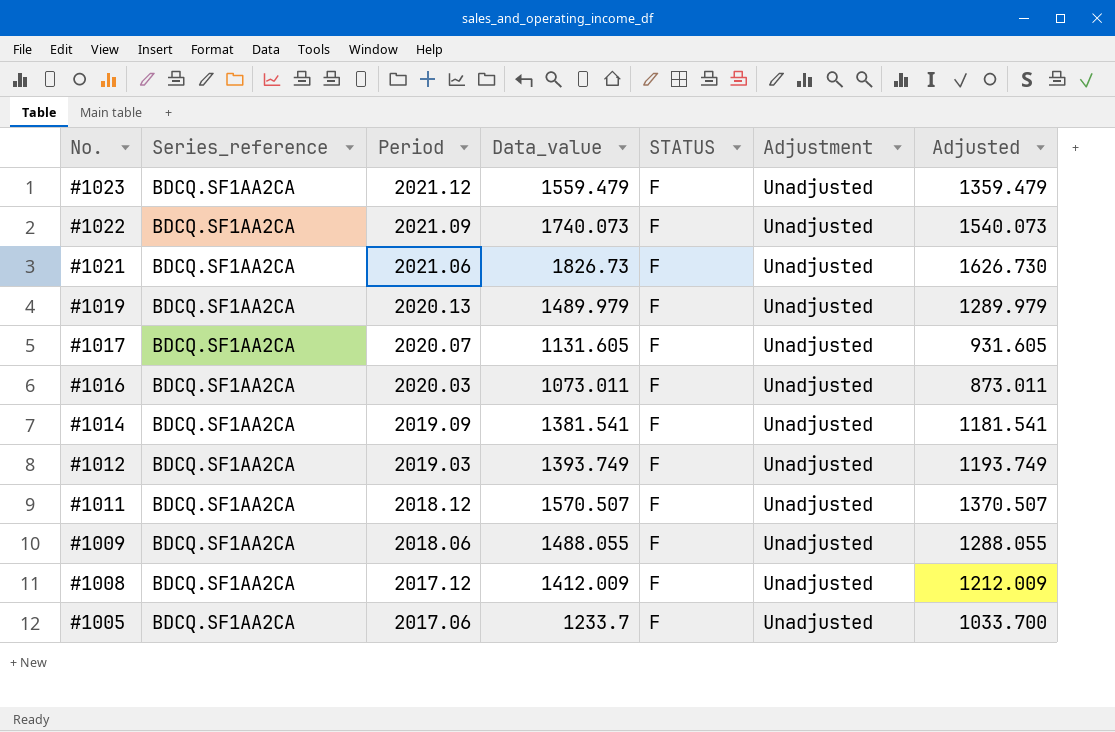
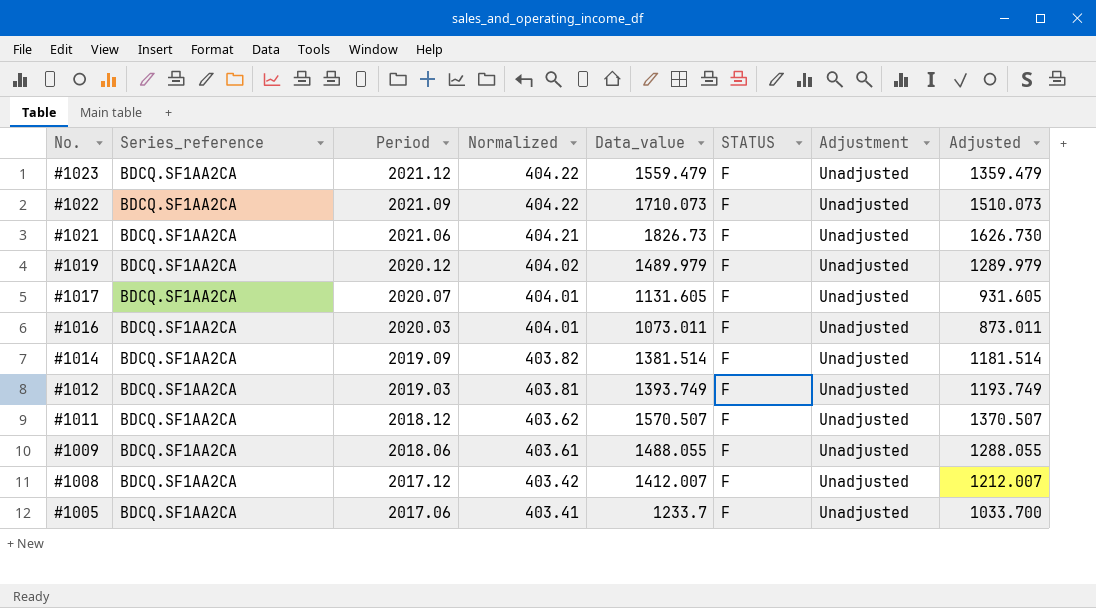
column Normalized | formula: none -> [Period] * 0.2
#1022 | Data_value: 1740.073 -> 1710.073
#1022 | Adjusted: 1540.073 -> 1510.073
#1019 | Period: 2020.13 -> 2020.12
#1014 | Data_value: 1381.541 -> 1381.514
#1014 | Adjusted: 1181.541 -> 1181.514
#1008 | Data_value: 1412.009 -> 1412.007
#1008 | Adjusted: 1212.009 -> 1212.007

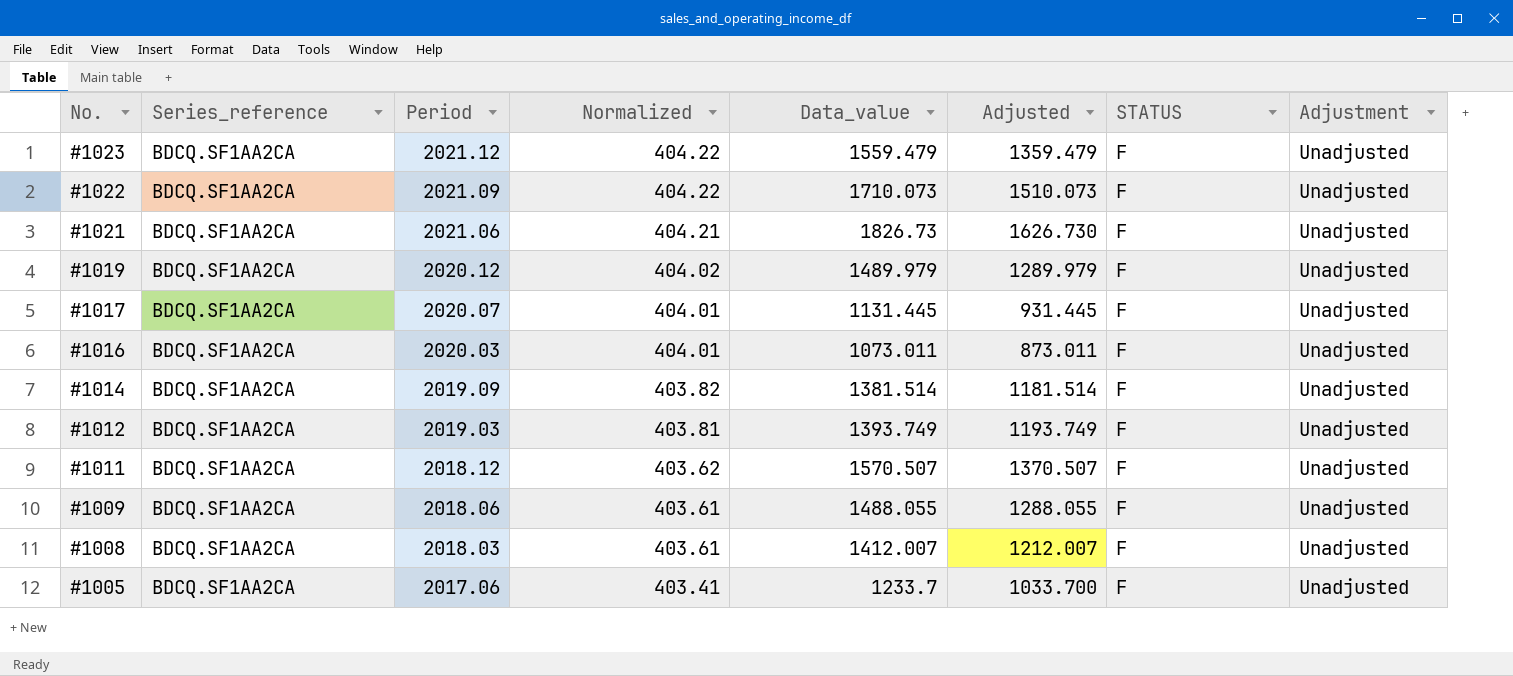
column Adjusted | position: 8 -> 6
#1017 | Data_value: 1131.605 -> 1131.445
#1017 | Adjusted: 931.605 -> 931.445
#1008 | Period: 2017.12 -> 2018.03
#1008 | Normalized: 403.42 -> 403.61

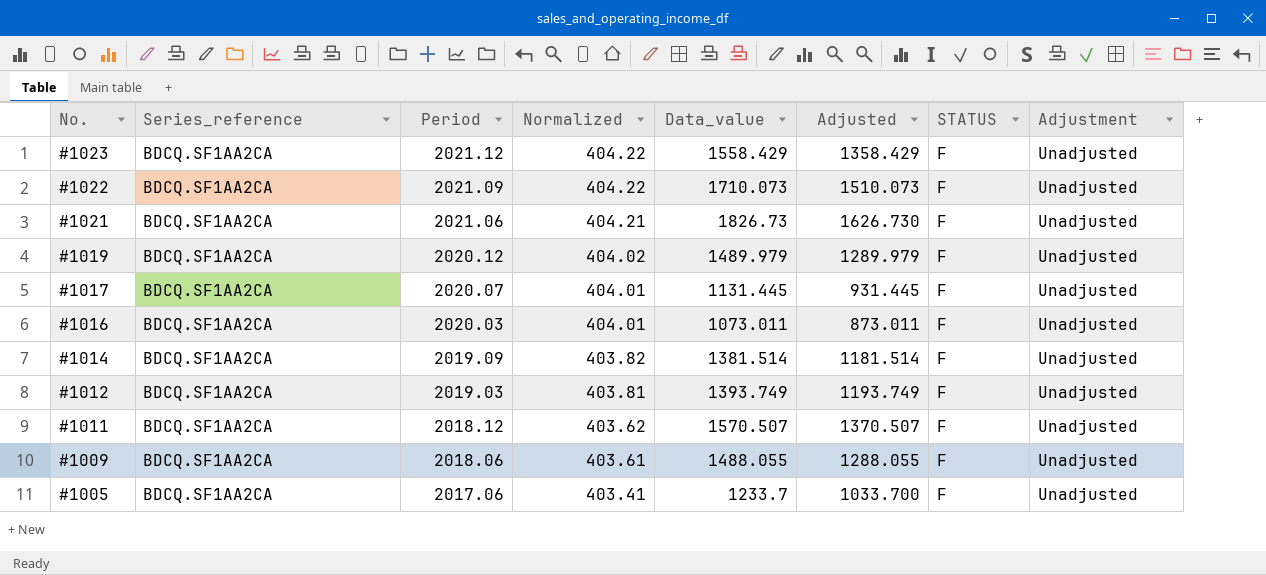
row #1008: BDCQ.SF1AA2CA | 2018.03 | 403.61 | 1412.007 | 1212.007 | F | Unadjusted -> none
#1023 | Data_value: 1559.479 -> 1558.429
#1023 | Adjusted: 1359.479 -> 1358.429

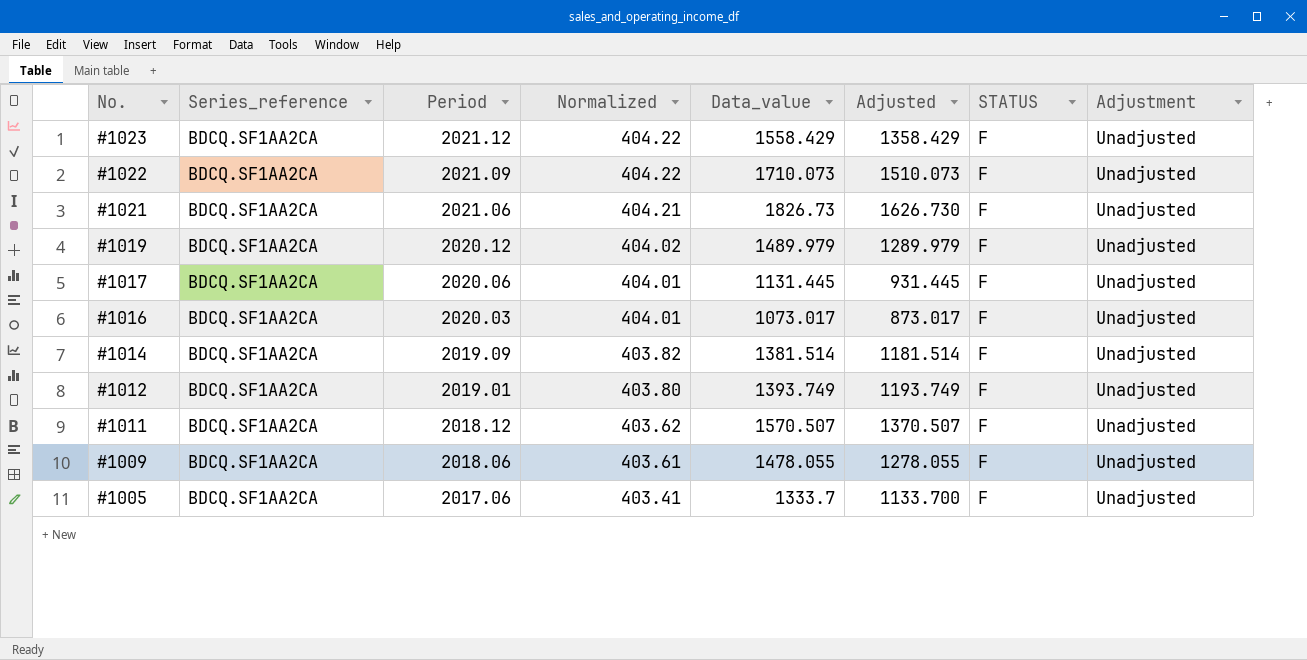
#1017 | Period: 2020.07 -> 2020.06
#1016 | Data_value: 1073.011 -> 1073.017
#1016 | Adjusted: 873.011 -> 873.017
#1012 | Period: 2019.03 -> 2019.01
#1012 | Normalized: 403.81 -> 403.80
#1009 | Data_value: 1488.055 -> 1478.055
#1009 | Adjusted: 1288.055 -> 1278.055
#1005 | Data_value: 1233.7 -> 1333.7
#1005 | Adjusted: 1033.700 -> 1133.700

